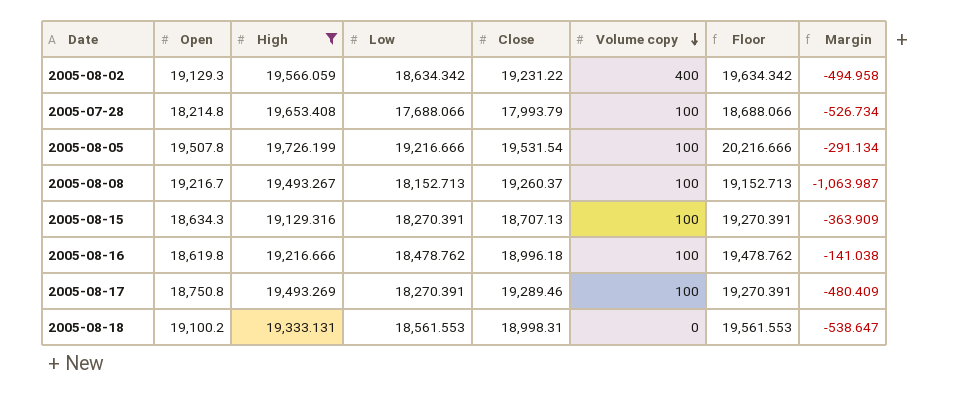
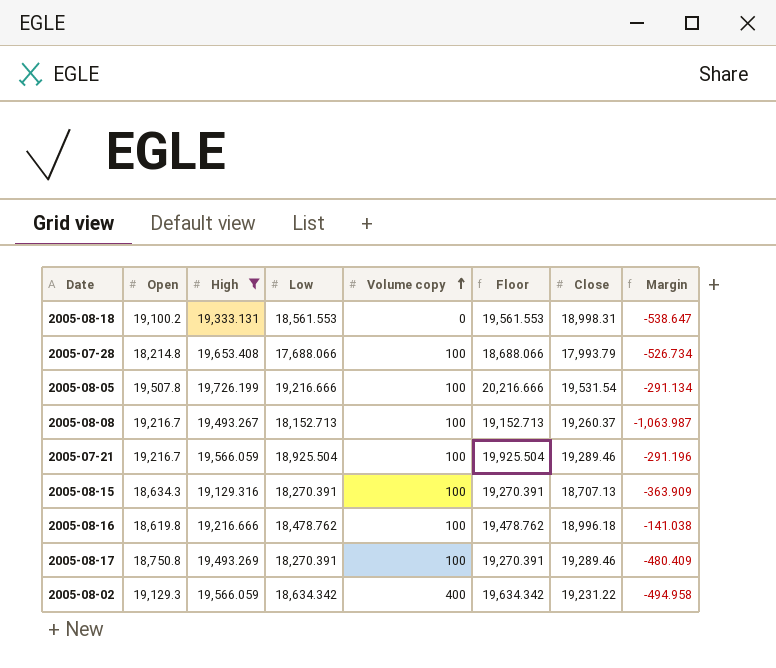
row order: Volume copy descending -> Volume copy ascending
column Close | position: 5 -> 7
row 2005-07-21: none -> 19,216.7 | 19,566.059 | 18,925.504 | 100 | 19,925.504 | 19,289.46 | -291.196

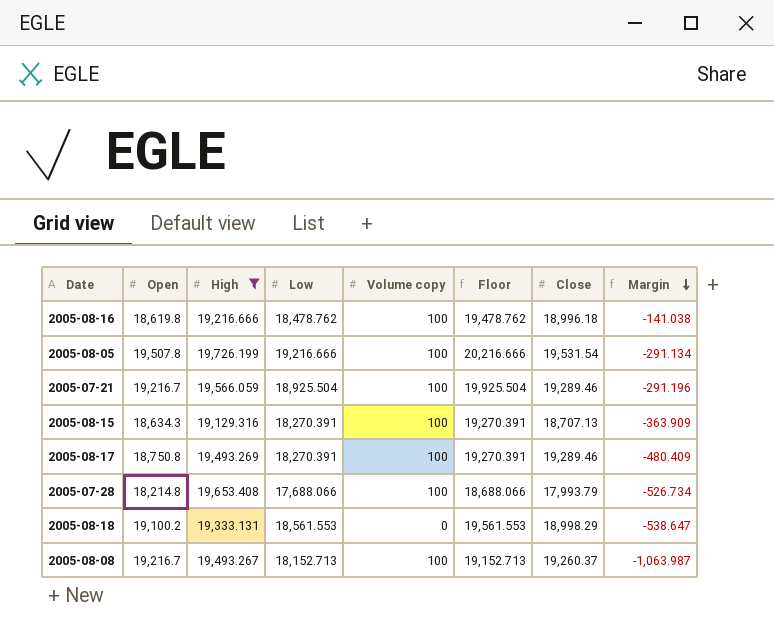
row order: Volume copy ascending -> Margin descending
row 2005-08-02: 19,129.3 | 19,566.059 | 18,634.342 | 400 | 19,634.342 | 19,231.22 | -494.958 -> none
2005-08-18 | Close: 18,998.31 -> 18,998.29

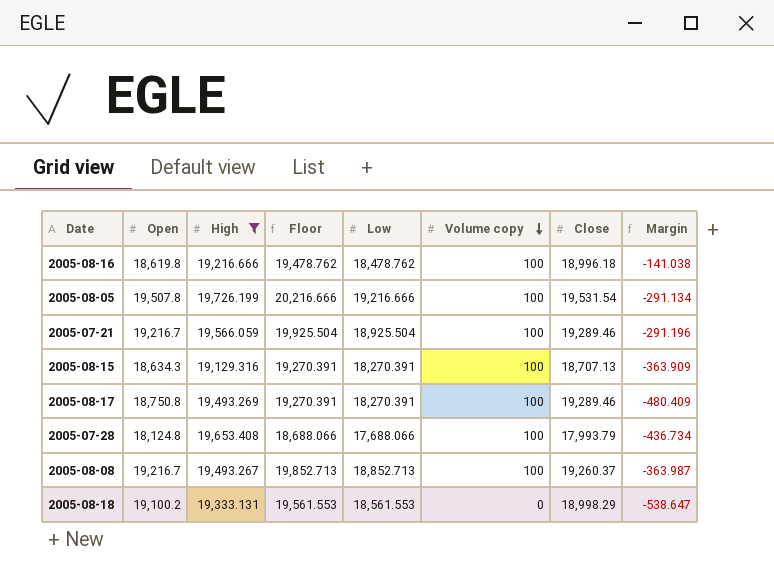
row order: Margin descending -> Volume copy descending
column Floor | position: 6 -> 4
2005-07-28 | Open: 18,214.8 -> 18,124.8
2005-07-28 | Margin: -526.734 -> -436.734
2005-08-08 | Floor: 19,152.713 -> 19,852.713
2005-08-08 | Low: 18,152.713 -> 18,852.713
2005-08-08 | Margin: -1,063.987 -> -363.987

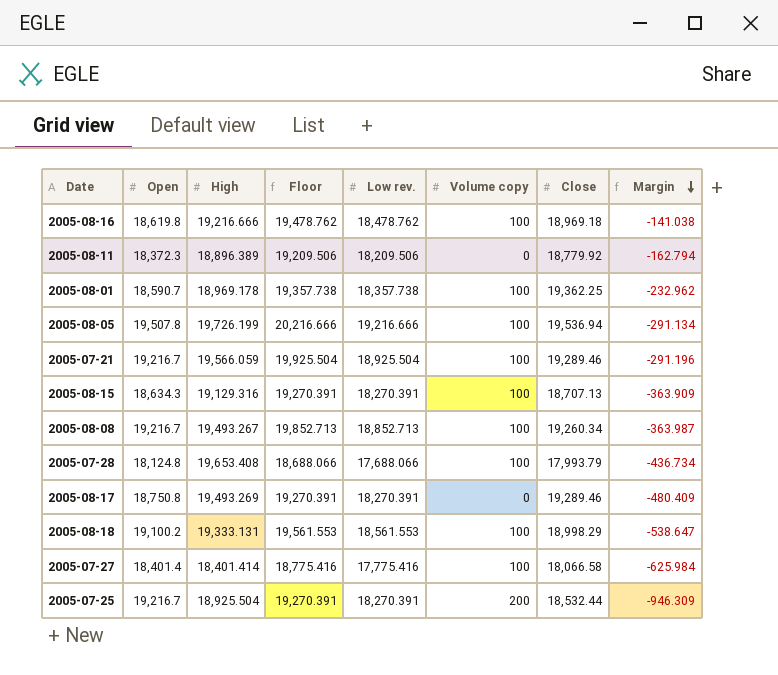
filter: High >= 19,129.316 -> none
row order: Volume copy descending -> Margin descending
column name: Low -> Low rev.
2005-08-16 | Close: 18,996.18 -> 18,969.18
2005-08-05 | Close: 19,531.54 -> 19,536.94
2005-08-08 | Close: 19,260.37 -> 19,260.34
2005-08-17 | Volume copy: 100 -> 0
2005-08-18 | Volume copy: 0 -> 100

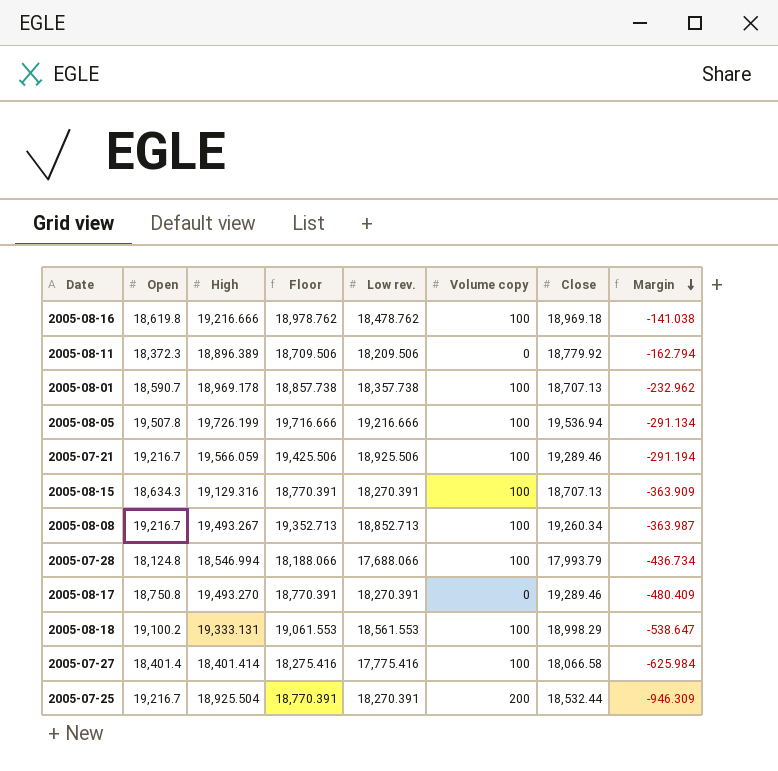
column Floor | formula: [Low rev.] + 1000 -> [Low rev.] + 500
2005-08-01 | Close: 19,362.25 -> 18,707.13
2005-07-21 | Low rev.: 18,925.504 -> 18,925.506
2005-07-21 | Margin: -291.196 -> -291.194
2005-07-28 | High: 19,653.408 -> 18,546.994
2005-08-17 | High: 19,493.269 -> 19,493.270

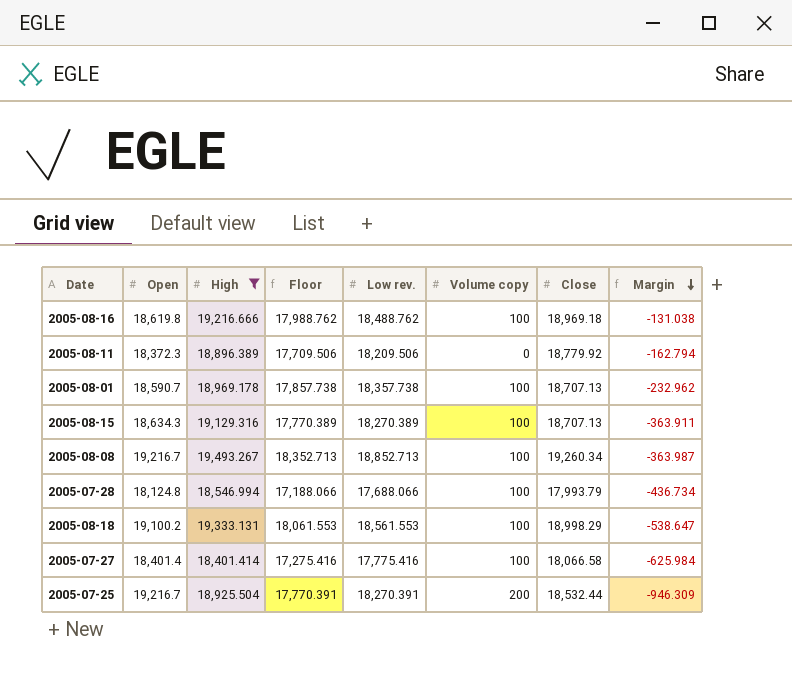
filter: none -> High <= 19,493.267
column Floor | formula: [Low rev.] + 500 -> [Low rev.] - 500
2005-08-16 | Low rev.: 18,478.762 -> 18,488.762
2005-08-16 | Margin: -141.038 -> -131.038
2005-08-15 | Low rev.: 18,270.391 -> 18,270.389
2005-08-15 | Margin: -363.909 -> -363.911

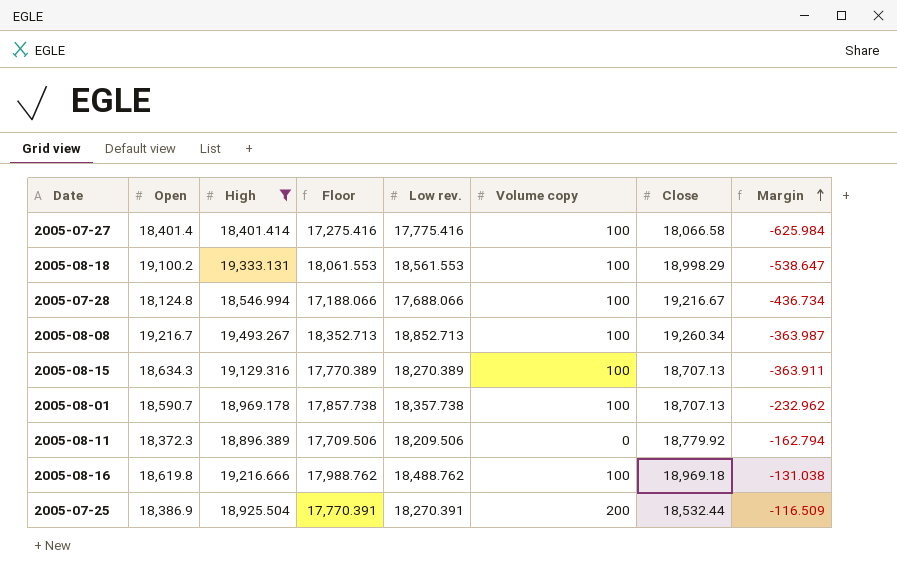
row order: Margin descending -> Margin ascending
2005-07-28 | Close: 17,993.79 -> 19,216.67
2005-07-25 | Open: 19,216.7 -> 18,386.9
2005-07-25 | Margin: -946.309 -> -116.509

